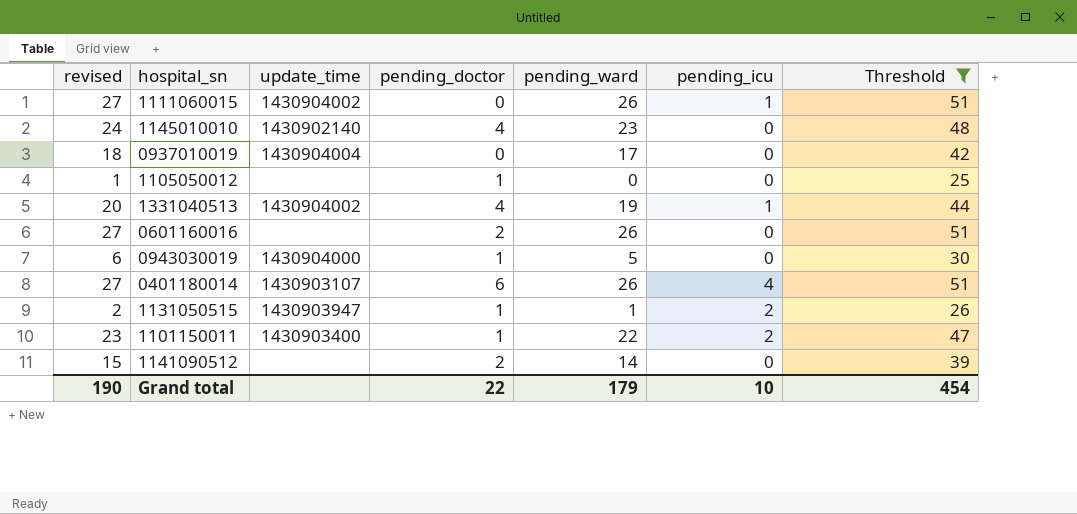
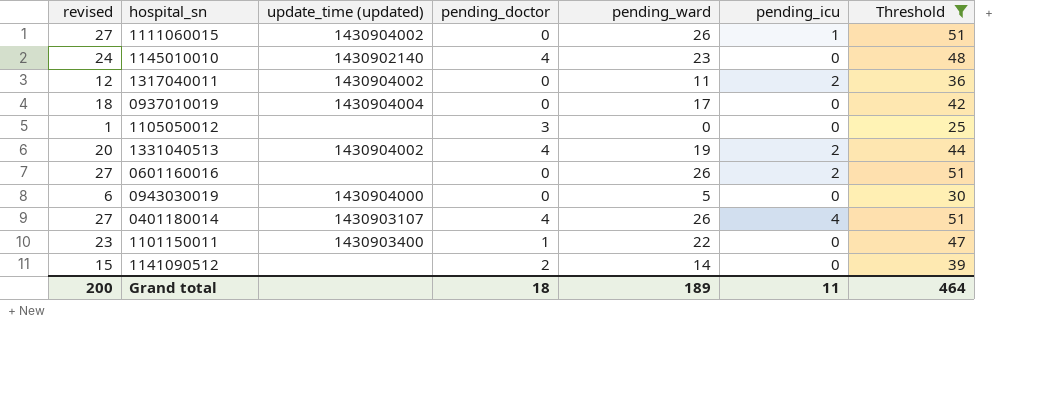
column name: update_time -> update_time (updated)
row 1131050515: 2 | 1430903947 | 1 | 1 | 2 | 26 -> none
row 1317040011: none -> 12 | 1430904002 | 0 | 11 | 2 | 36
1105050012 | pending_doctor: 1 -> 3
1331040513 | pending_icu: 1 -> 2
0601160016 | pending_doctor: 2 -> 0
0601160016 | pending_icu: 0 -> 2
0943030019 | pending_doctor: 1 -> 0
0401180014 | pending_doctor: 6 -> 4
1101150011 | pending_icu: 2 -> 0
Grand total | revised: 190 -> 200
Grand total | pending_doctor: 22 -> 18
Grand total | pending_ward: 179 -> 189
Grand total | pending_icu: 10 -> 11
Grand total | Threshold: 454 -> 464

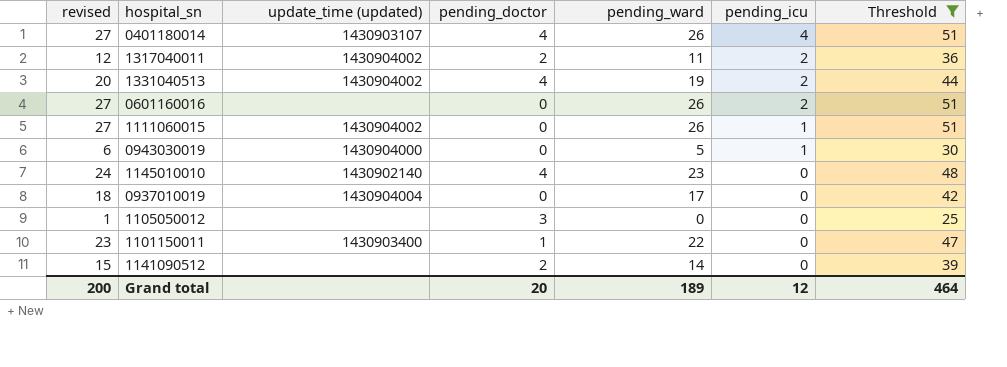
row order: none -> pending_icu descending
1317040011 | pending_doctor: 0 -> 2
0943030019 | pending_icu: 0 -> 1
Grand total | pending_doctor: 18 -> 20
Grand total | pending_icu: 11 -> 12

